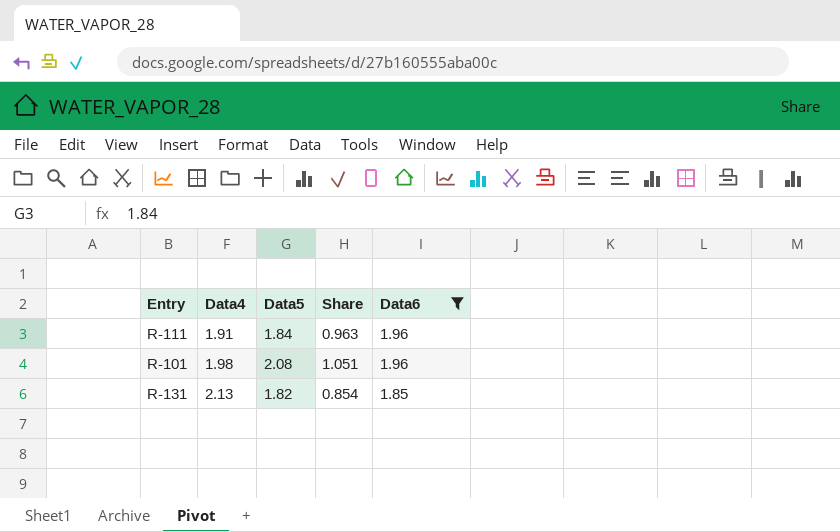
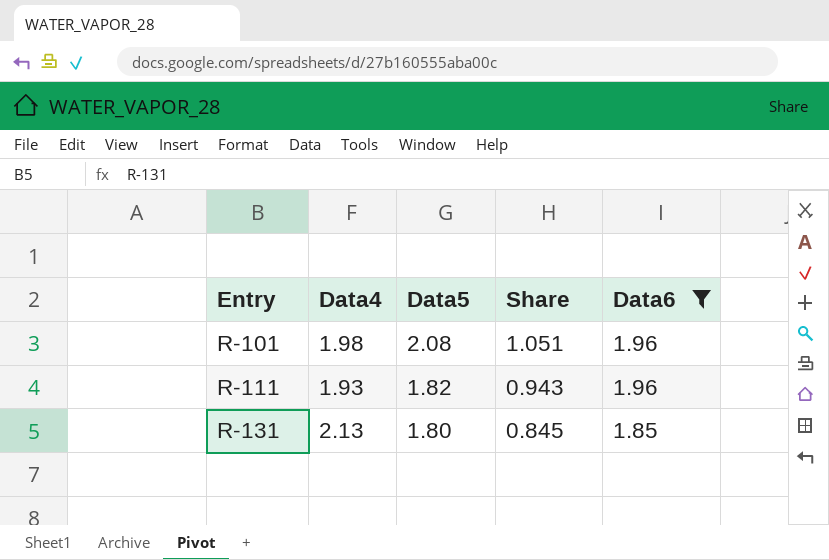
row order: Data4 ascending -> Entry ascending
R-111 | Data4: 1.91 -> 1.93
R-111 | Data5: 1.84 -> 1.82
R-111 | Share: 0.963 -> 0.943
R-131 | Data5: 1.82 -> 1.80
R-131 | Share: 0.854 -> 0.845

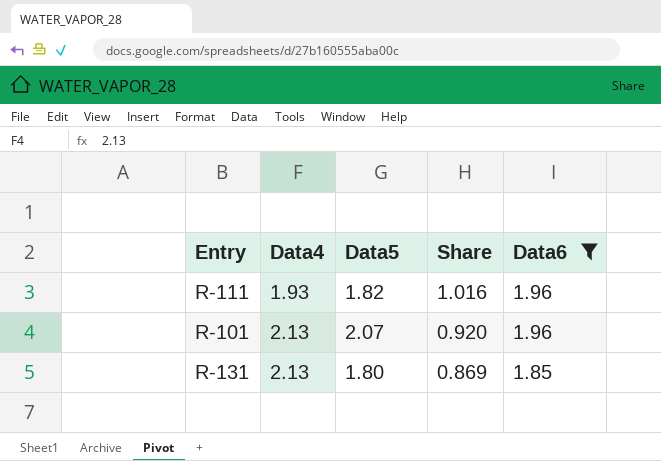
row order: Entry ascending -> Data4 ascending
column Share | formula: [Data5] / [Data4] -> [Data6] / [Data4]
R-101 | Data4: 1.98 -> 2.13
R-101 | Data5: 2.08 -> 2.07

